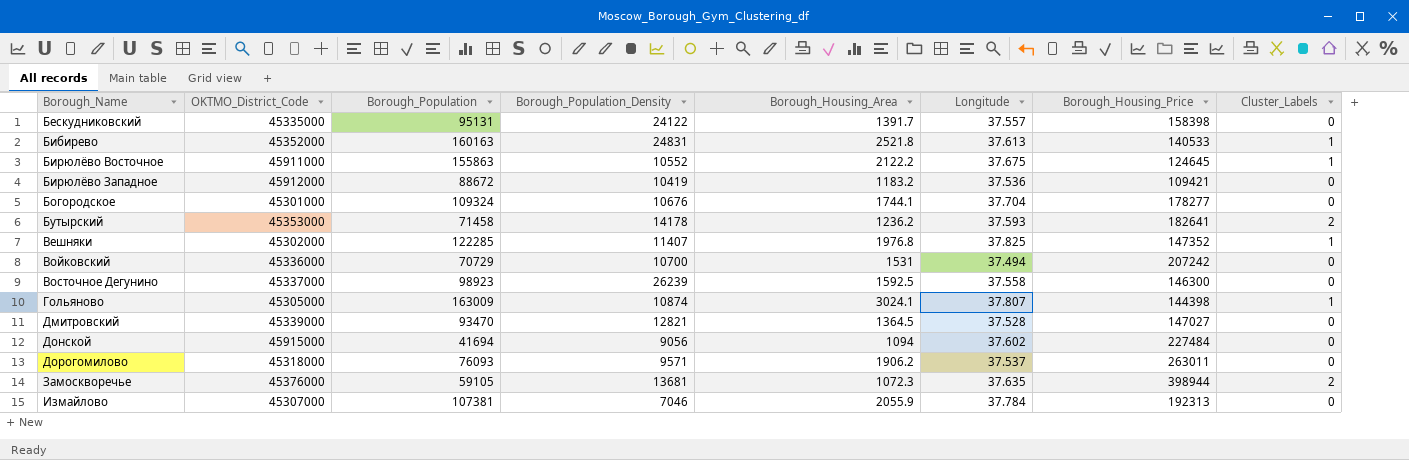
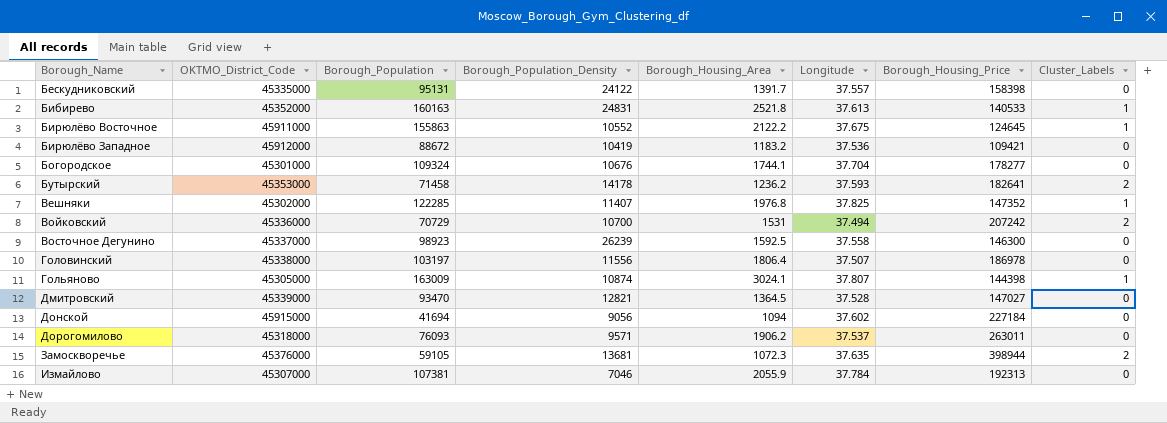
Войковский | Cluster_Labels: 0 -> 2
row Головинский: none -> 45338000 | 103197 | 11556 | 1806.4 | 37.507 | 186978 | 0
Донской | Borough_Housing_Price: 227484 -> 227184

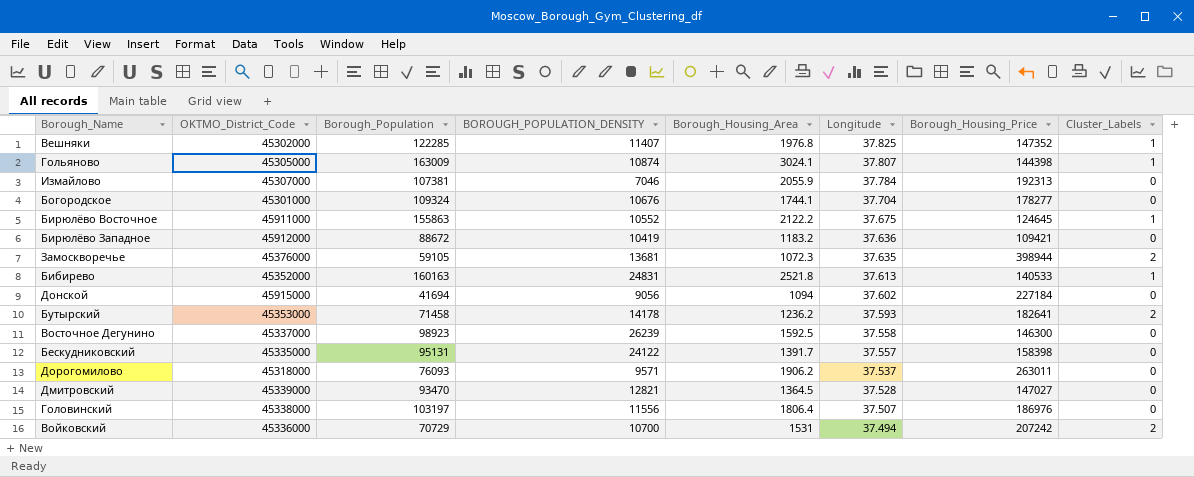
row order: Borough_Name ascending -> Longitude descending
column name: Borough_Population_Density -> BOROUGH_POPULATION_DENSITY
Бирюлёво Западное | Longitude: 37.536 -> 37.636
Головинский | Borough_Housing_Price: 186978 -> 186976

